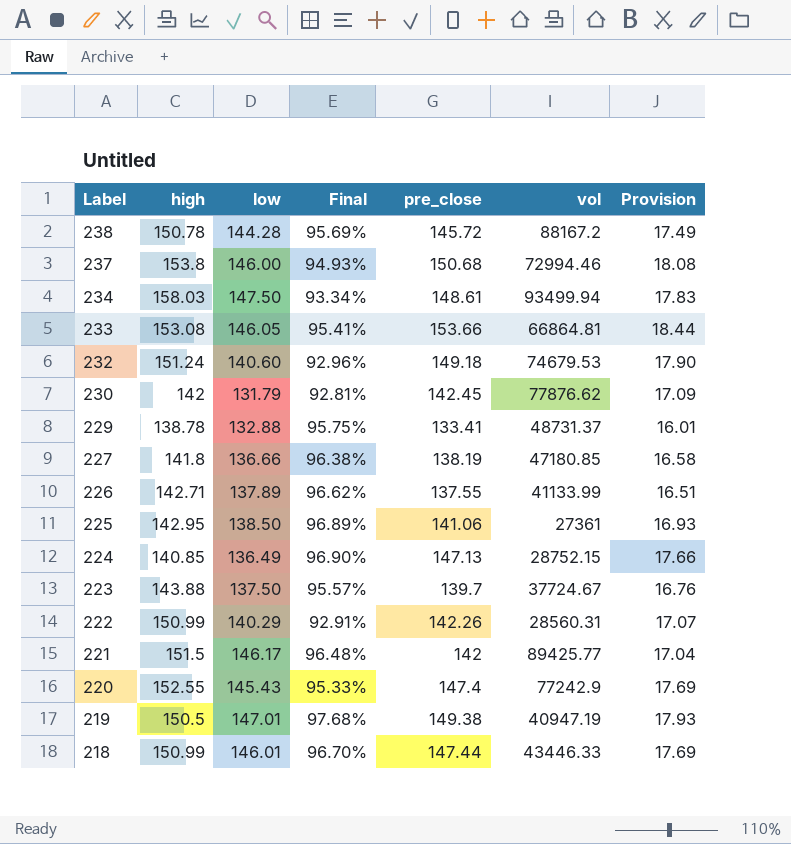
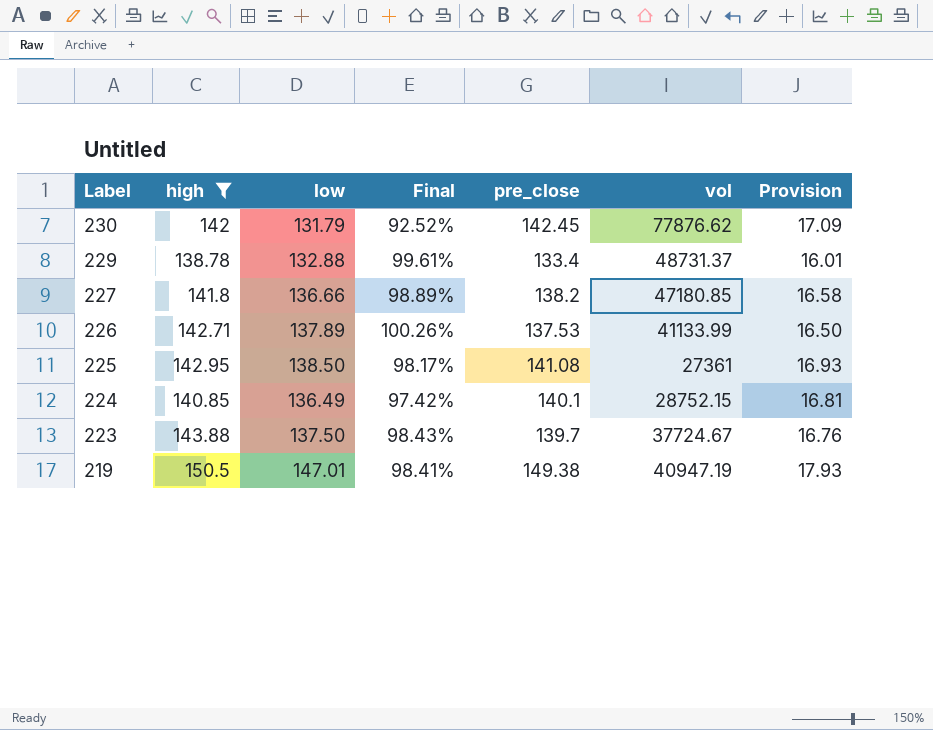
filter: none -> high <= 150.5
column Final | formula: [low] / [high] -> [low] / [pre_close]
229 | pre_close: 133.41 -> 133.4
227 | pre_close: 138.19 -> 138.2
226 | pre_close: 137.55 -> 137.53
226 | Provision: 16.51 -> 16.50
225 | pre_close: 141.06 -> 141.08
224 | pre_close: 147.13 -> 140.1
224 | Provision: 17.66 -> 16.81

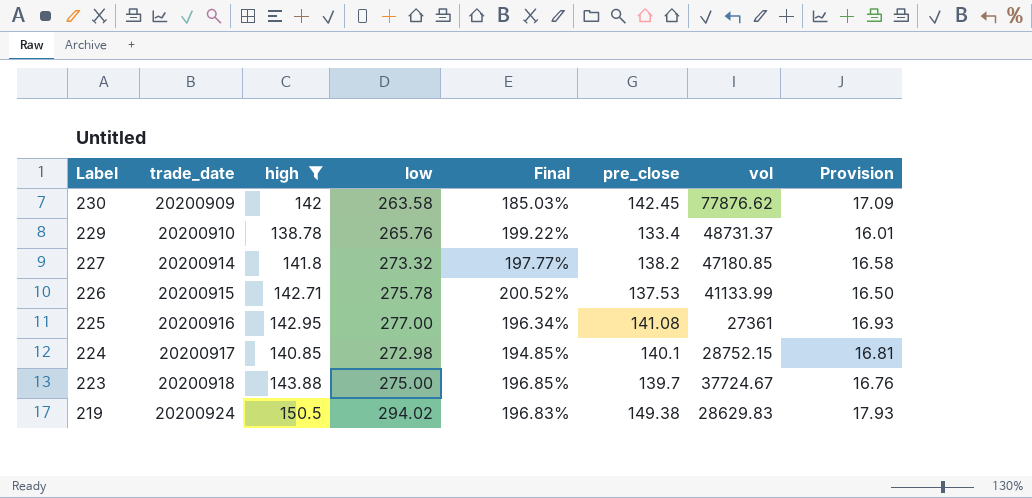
column trade_date | position: none -> 2
230 | low: 131.79 -> 263.58
230 | Final: 92.52% -> 185.03%
229 | low: 132.88 -> 265.76
229 | Final: 99.61% -> 199.22%
227 | low: 136.66 -> 273.32
227 | Final: 98.89% -> 197.77%
226 | low: 137.89 -> 275.78
226 | Final: 100.26% -> 200.52%
225 | low: 138.50 -> 277.00
225 | Final: 98.17% -> 196.34%
224 | low: 136.49 -> 272.98
224 | Final: 97.42% -> 194.85%
223 | low: 137.50 -> 275.00
223 | Final: 98.43% -> 196.85%
219 | low: 147.01 -> 294.02
219 | Final: 98.41% -> 196.83%
219 | vol: 40947.19 -> 28629.83

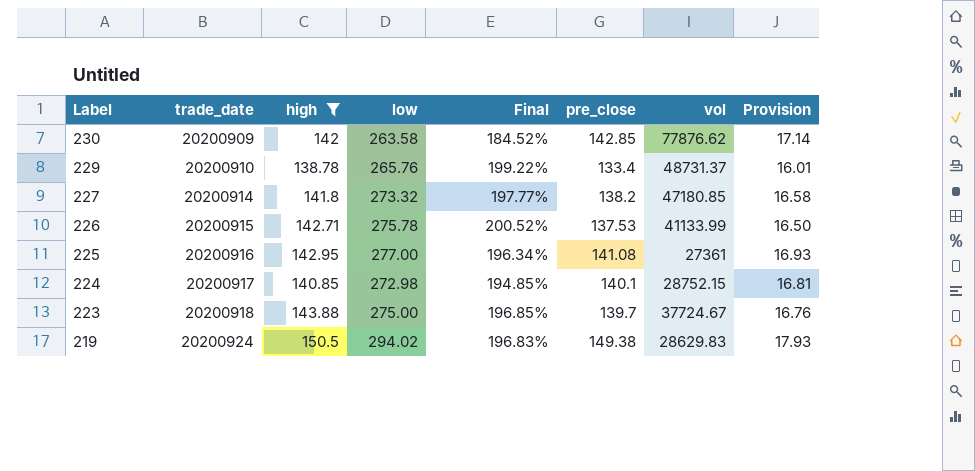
230 | Final: 185.03% -> 184.52%
230 | pre_close: 142.45 -> 142.85
230 | Provision: 17.09 -> 17.14

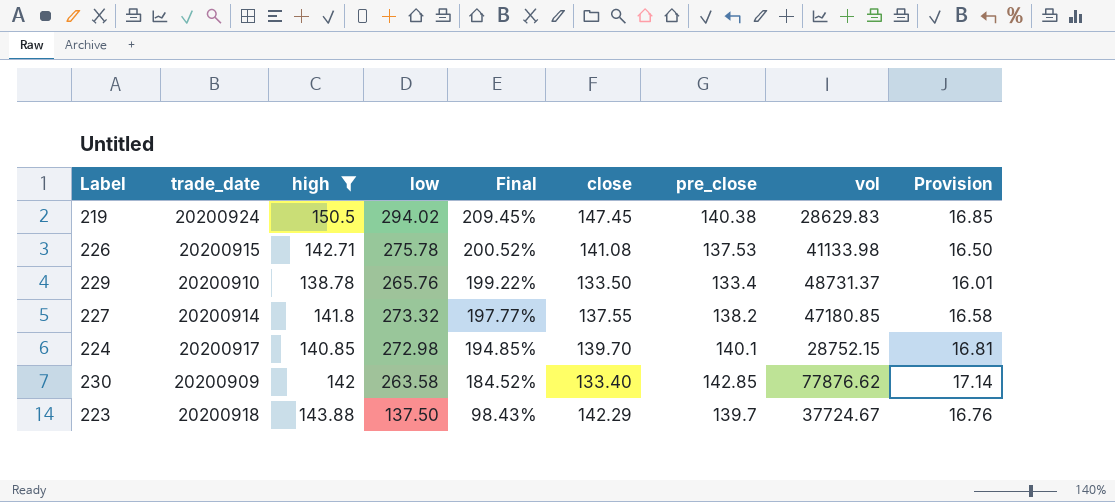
row order: Label descending -> Final descending
column close | position: none -> 6
row 225: 20200916 | 142.95 | 277.00 | 196.34% | 141.08 | 27361 | 16.93 -> none
219 | Final: 196.83% -> 209.45%
219 | pre_close: 149.38 -> 140.38
219 | Provision: 17.93 -> 16.85
226 | vol: 41133.99 -> 41133.98
223 | low: 275.00 -> 137.50
223 | Final: 196.85% -> 98.43%

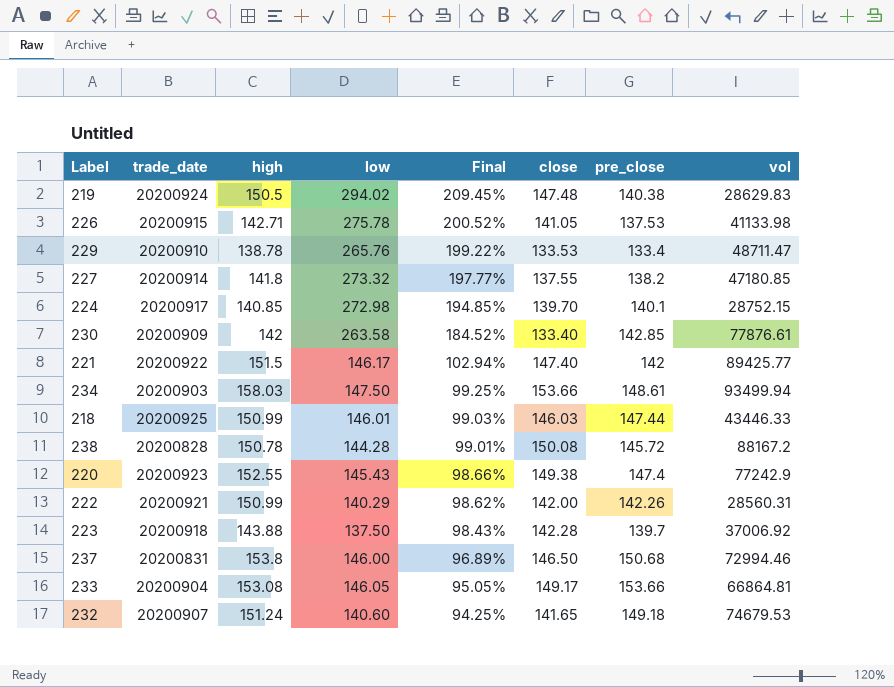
filter: high <= 150.5 -> none
column Provision | formula: [pre_close] * 0.12 -> none
219 | close: 147.45 -> 147.48
226 | close: 141.08 -> 141.05
229 | close: 133.50 -> 133.53
229 | vol: 48731.37 -> 48711.47
230 | vol: 77876.62 -> 77876.61
223 | close: 142.29 -> 142.28
223 | vol: 37724.67 -> 37006.92

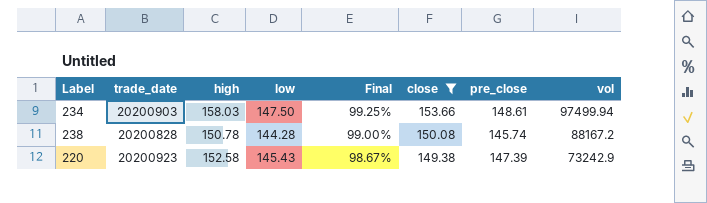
filter: none -> close >= 149.38
234 | vol: 93499.94 -> 97499.94
238 | Final: 99.01% -> 99.00%
238 | pre_close: 145.72 -> 145.74
220 | high: 152.55 -> 152.58
220 | Final: 98.66% -> 98.67%
220 | pre_close: 147.4 -> 147.39
220 | vol: 77242.9 -> 73242.9

